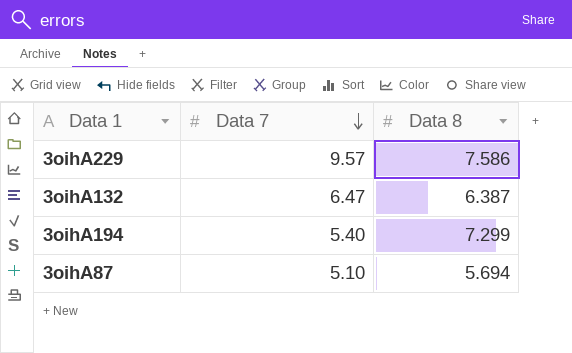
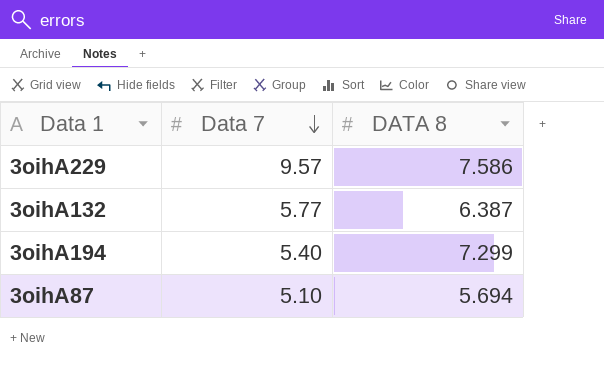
column name: Data 8 -> DATA 8
3oihA132 | Data 7: 6.47 -> 5.77

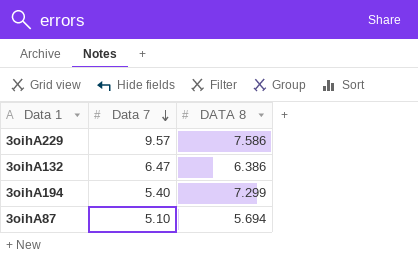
3oihA132 | Data 7: 5.77 -> 6.47
3oihA132 | DATA 8: 6.387 -> 6.386

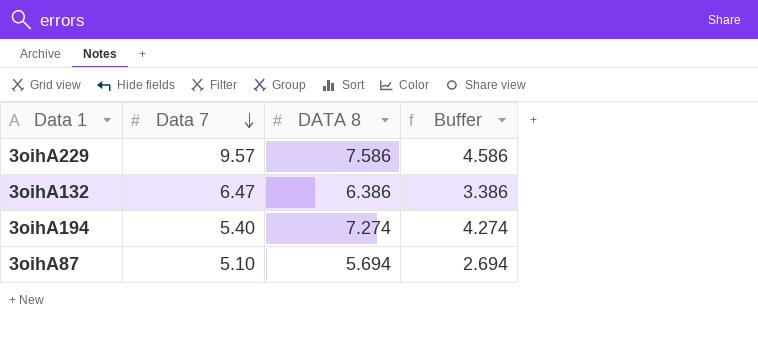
column Buffer | formula: none -> [DATA 8] - 3
3oihA194 | DATA 8: 7.299 -> 7.274

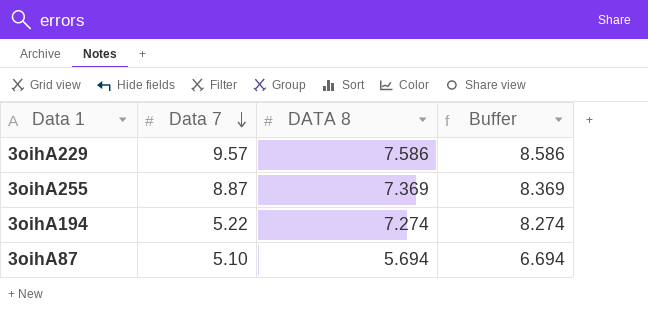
column Buffer | formula: [DATA 8] - 3 -> [DATA 8] + 1
row 3oihA132: 6.47 | 6.386 | 3.386 -> none
row 3oihA255: none -> 8.87 | 7.369 | 8.369
3oihA194 | Data 7: 5.40 -> 5.22

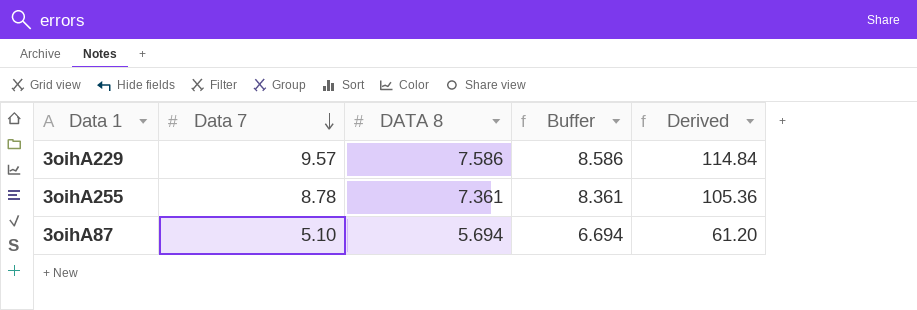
column Derived | formula: none -> [Data 7] * 12
row 3oihA194: 5.22 | 7.274 | 8.274 -> none
3oihA255 | Data 7: 8.87 -> 8.78
3oihA255 | DATA 8: 7.369 -> 7.361
3oihA255 | Buffer: 8.369 -> 8.361

